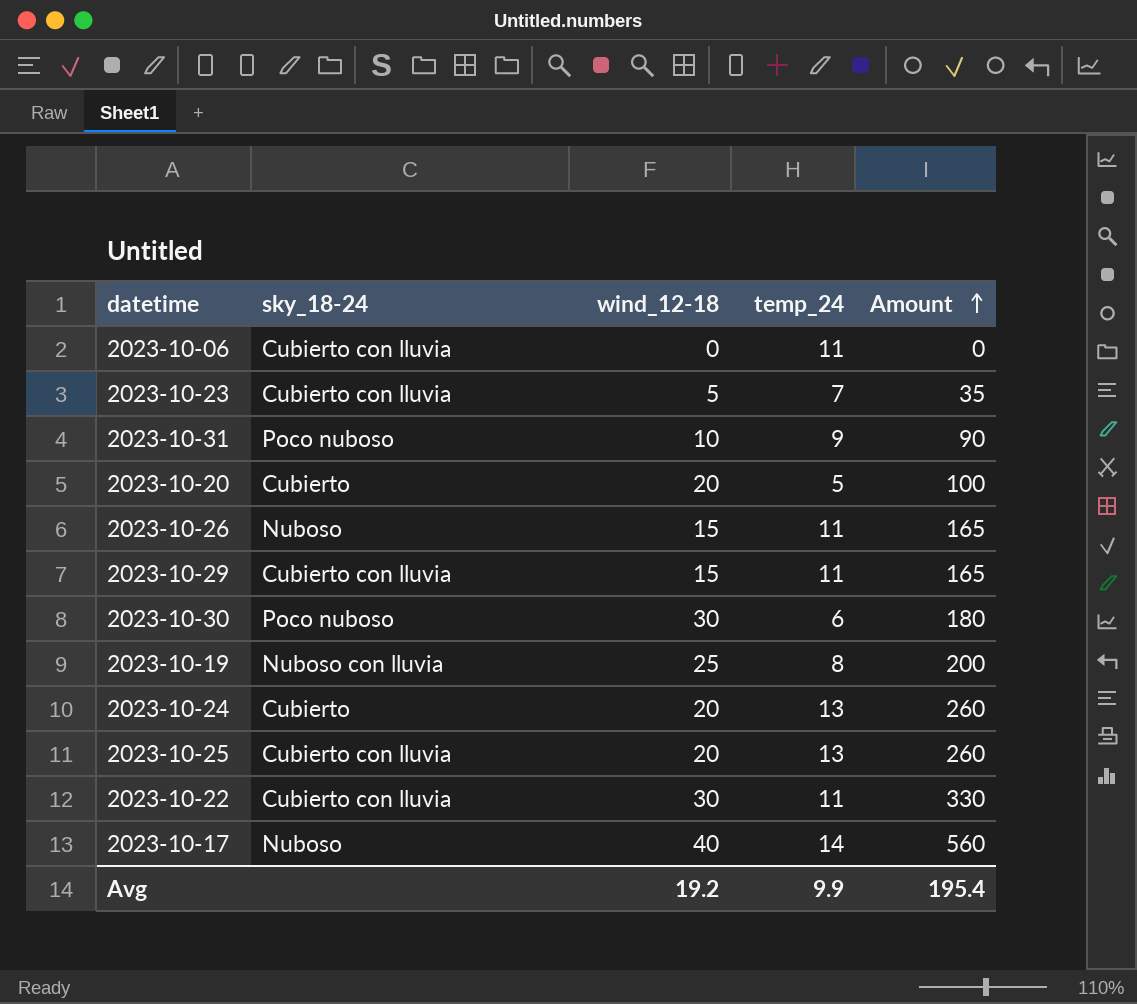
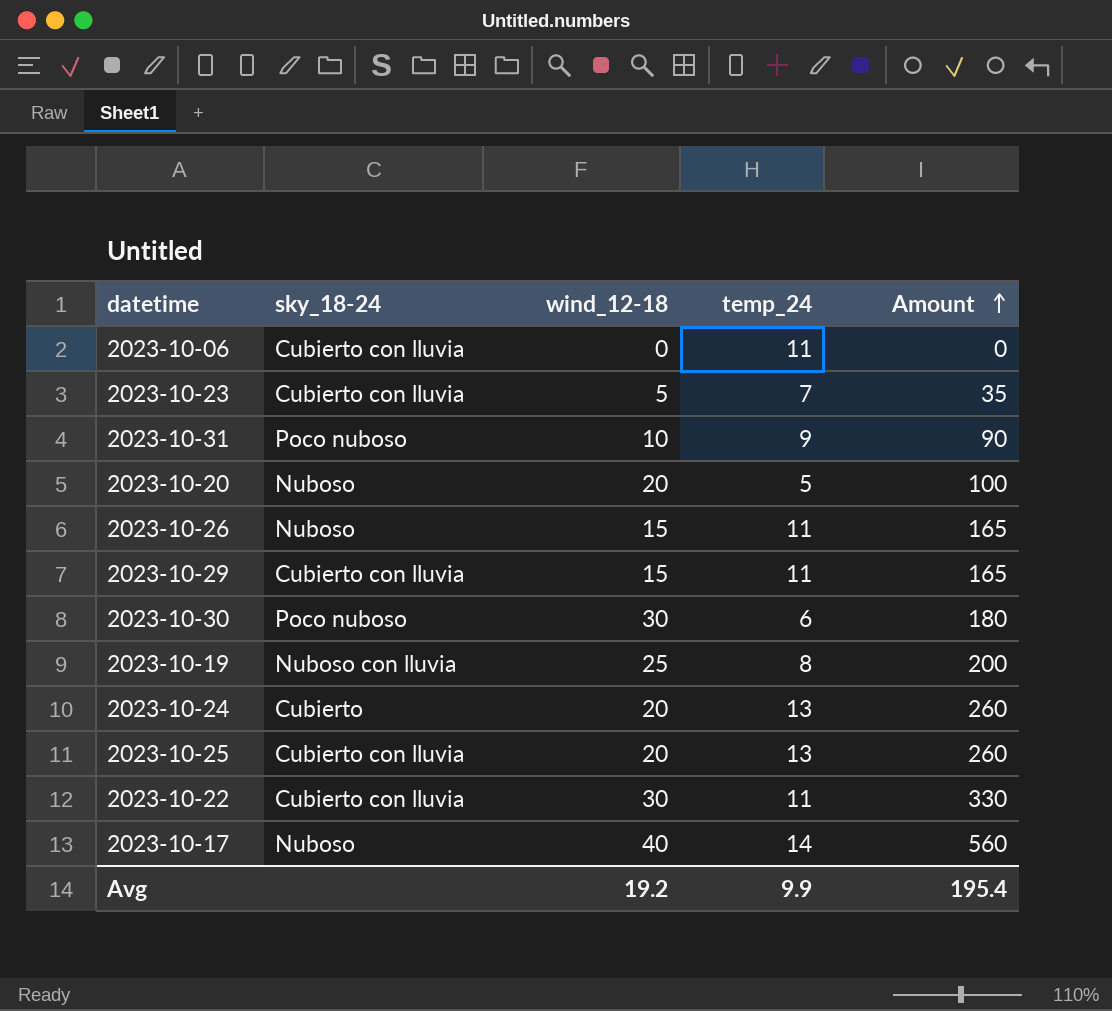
2023-10-20 | sky_18-24: Cubierto -> Nuboso

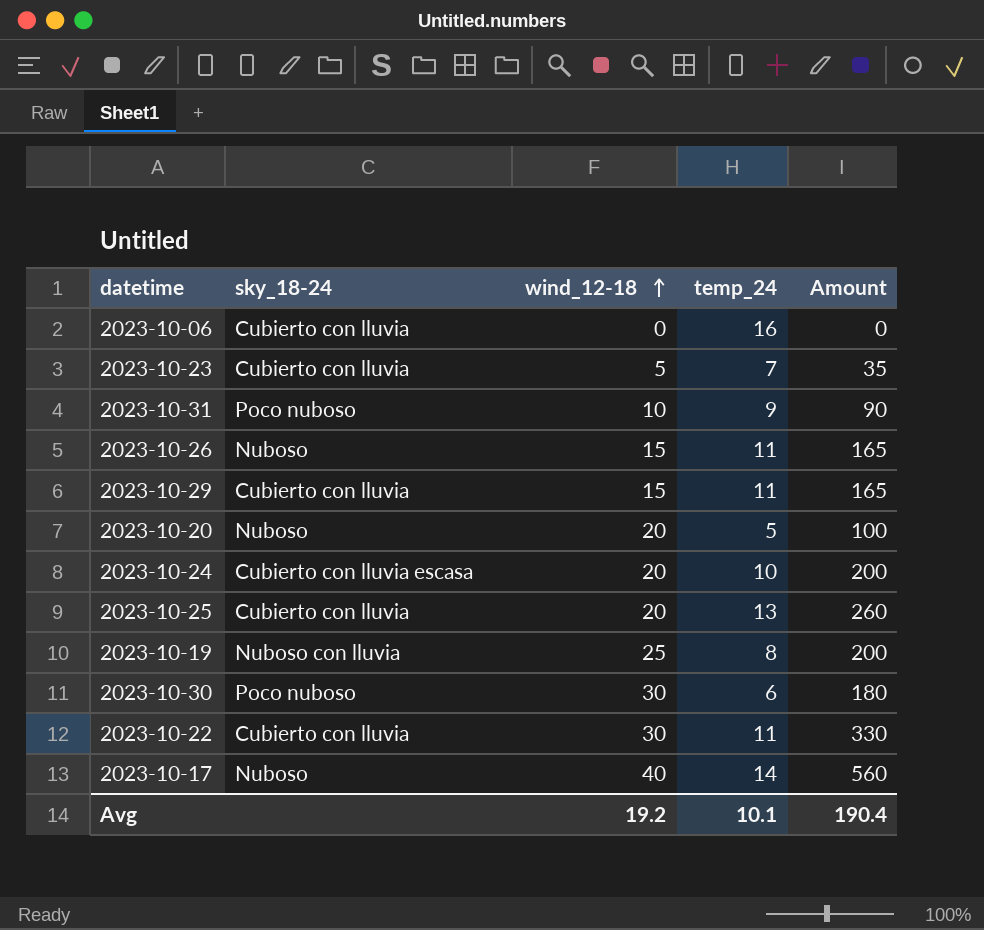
row order: Amount ascending -> wind_12-18 ascending
2023-10-06 | temp_24: 11 -> 16
2023-10-24 | sky_18-24: Cubierto -> Cubierto con lluvia escasa
2023-10-24 | temp_24: 13 -> 10
2023-10-24 | Amount: 260 -> 200
Avg | temp_24: 9.9 -> 10.1
Avg | Amount: 195.4 -> 190.4

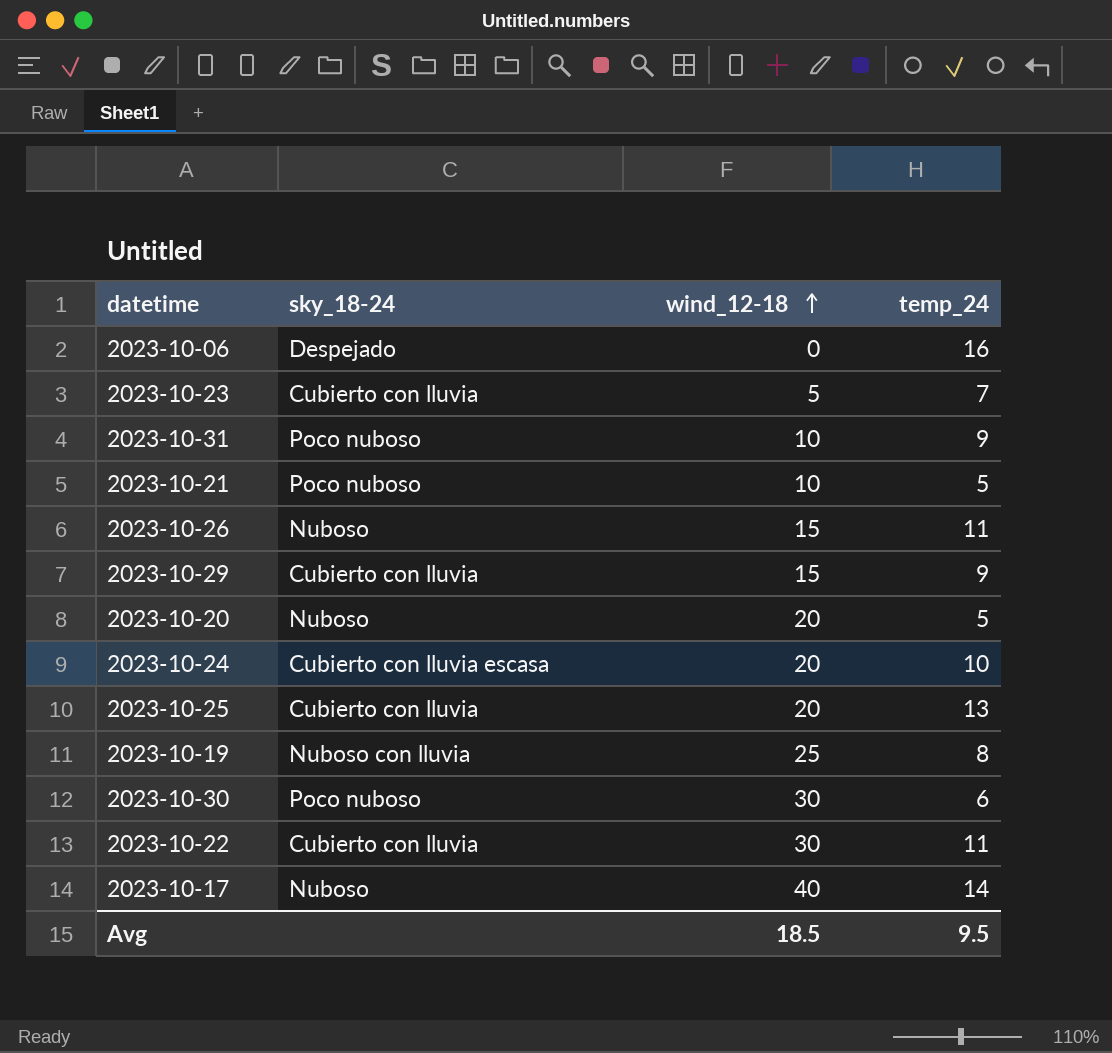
column Amount | formula: [wind_12-18] * [temp_24] -> none
2023-10-06 | sky_18-24: Cubierto con lluvia -> Despejado
row 2023-10-21: none -> Poco nuboso | 10 | 5
2023-10-29 | temp_24: 11 -> 9
Avg | wind_12-18: 19.2 -> 18.5
Avg | temp_24: 10.1 -> 9.5

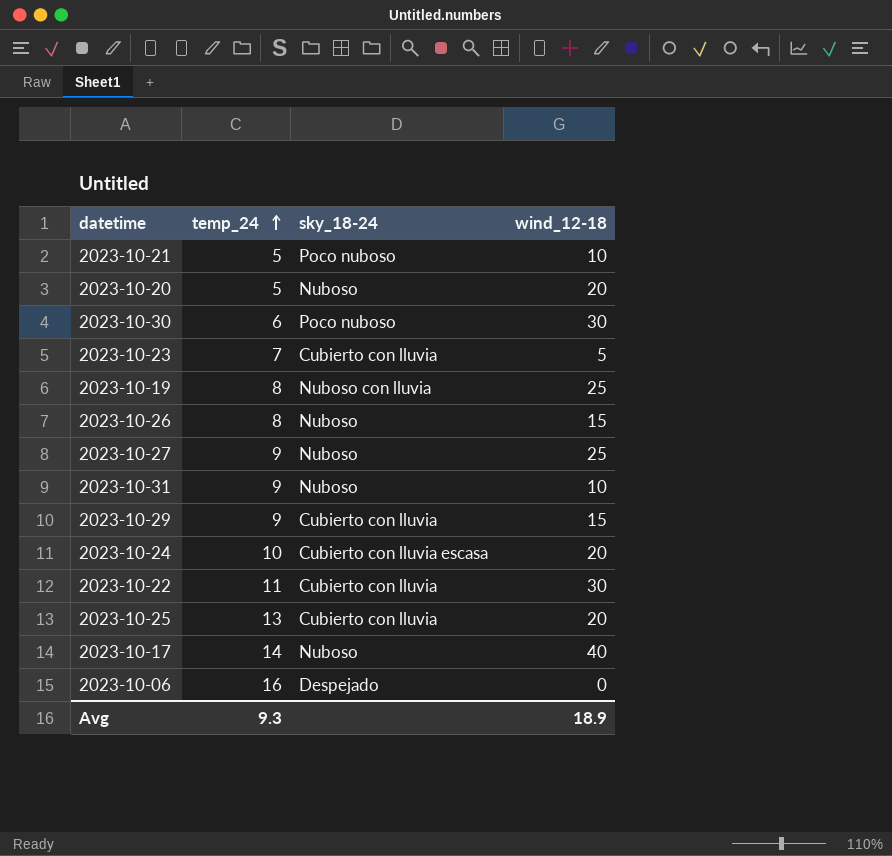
row order: wind_12-18 ascending -> temp_24 ascending
column temp_24 | position: 4 -> 2
2023-10-26 | temp_24: 11 -> 8
row 2023-10-27: none -> 9 | Nuboso | 25
2023-10-31 | sky_18-24: Poco nuboso -> Nuboso
Avg | temp_24: 9.5 -> 9.3
Avg | wind_12-18: 18.5 -> 18.9

